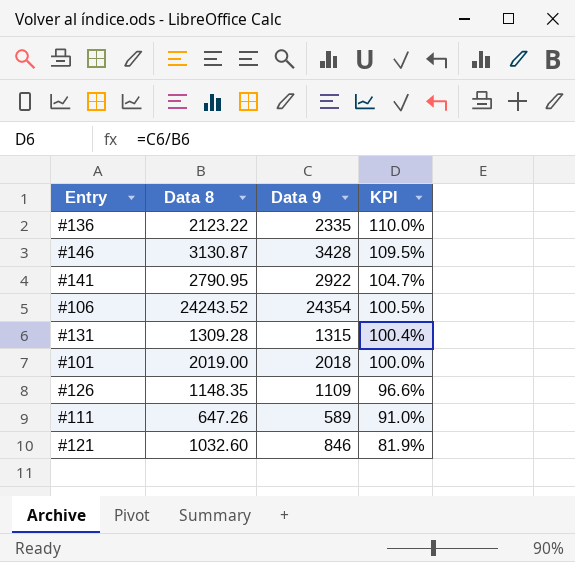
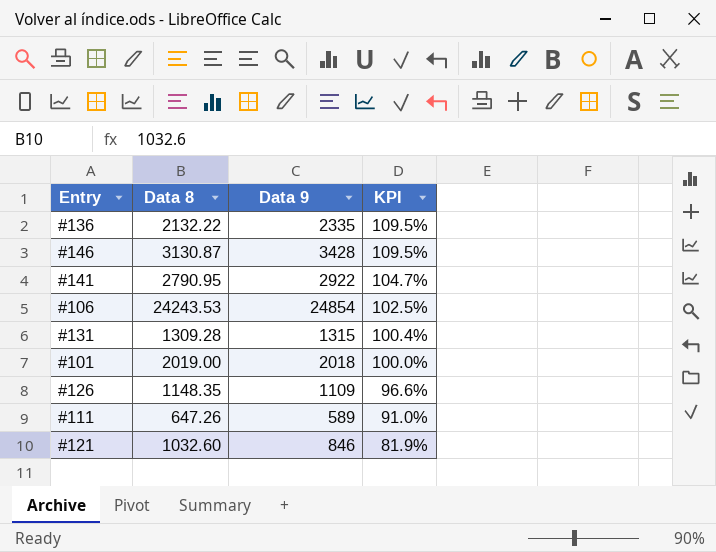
#136 | Data 8: 2123.22 -> 2132.22
#136 | KPI: 110.0% -> 109.5%
#106 | Data 8: 24243.52 -> 24243.53
#106 | Data 9: 24354 -> 24854
#106 | KPI: 100.5% -> 102.5%

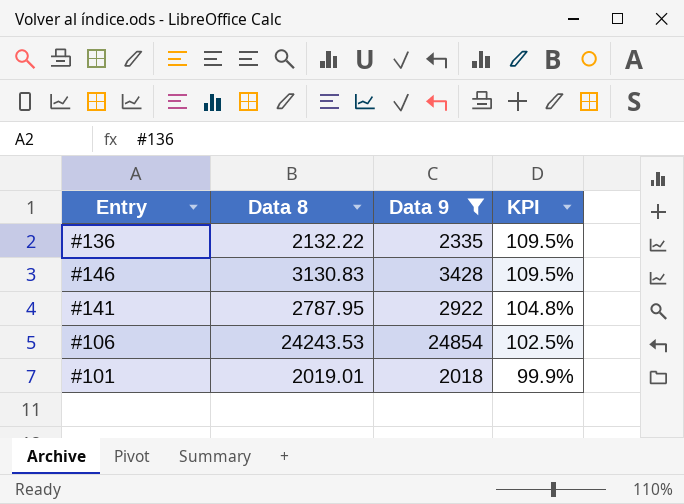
filter: none -> Data 9 >= 2018
#146 | Data 8: 3130.87 -> 3130.83
#141 | Data 8: 2790.95 -> 2787.95
#141 | KPI: 104.7% -> 104.8%
#101 | Data 8: 2019.00 -> 2019.01
#101 | KPI: 100.0% -> 99.9%

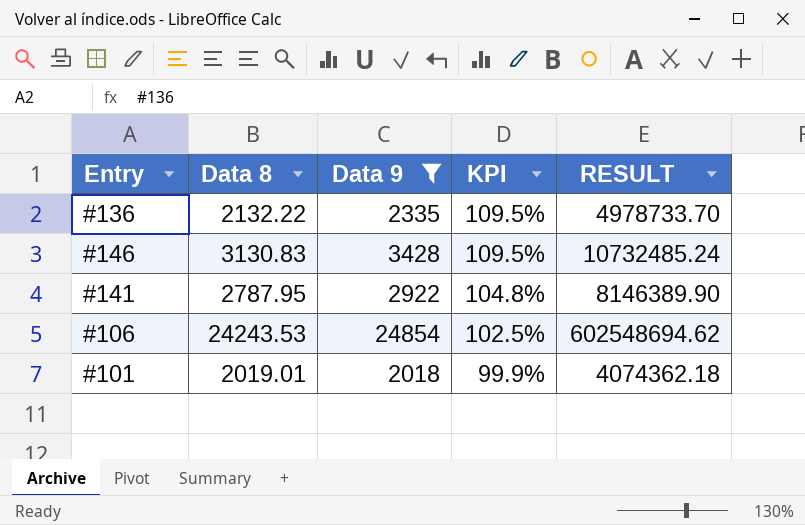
column RESULT | formula: none -> [Data 8] * [Data 9]

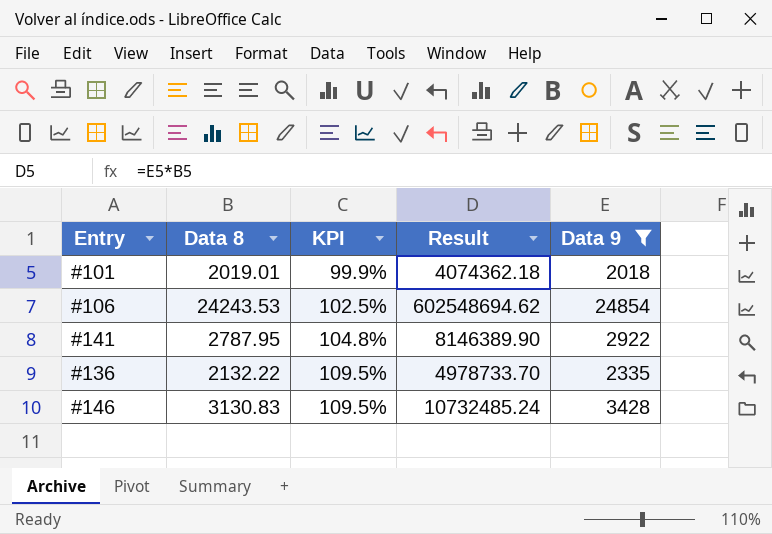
row order: KPI descending -> KPI ascending
column name: RESULT -> Result
column Data 9 | position: 3 -> 5

